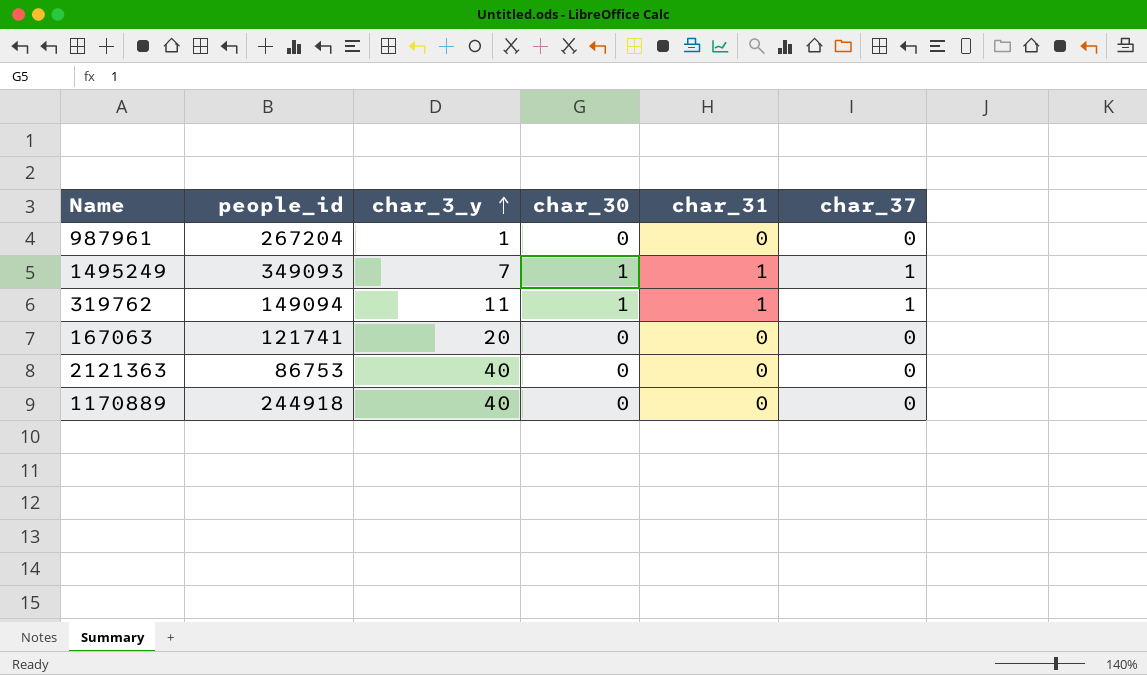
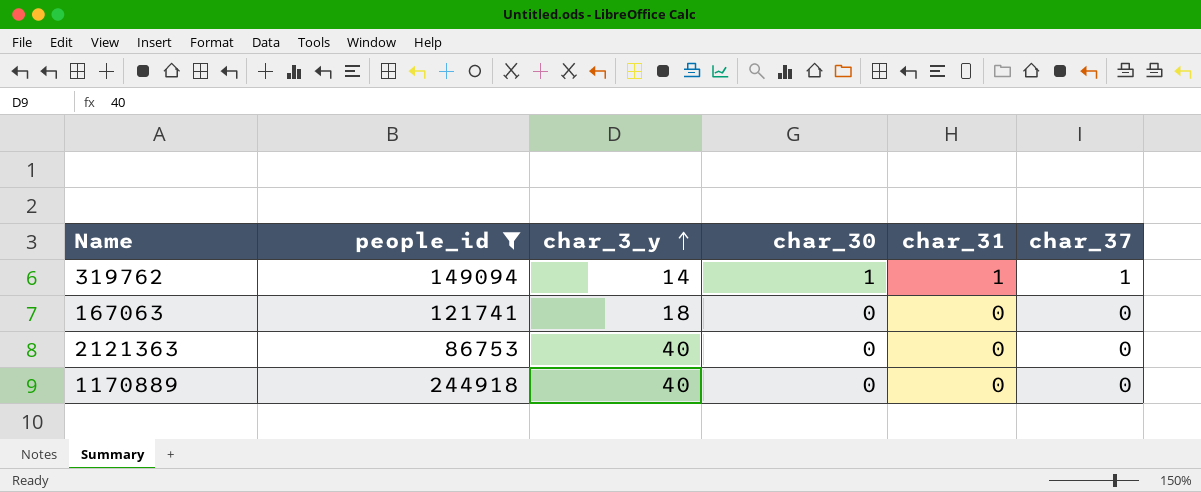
filter: none -> people_id <= 244918
319762 | char_3_y: 11 -> 14
167063 | char_3_y: 20 -> 18

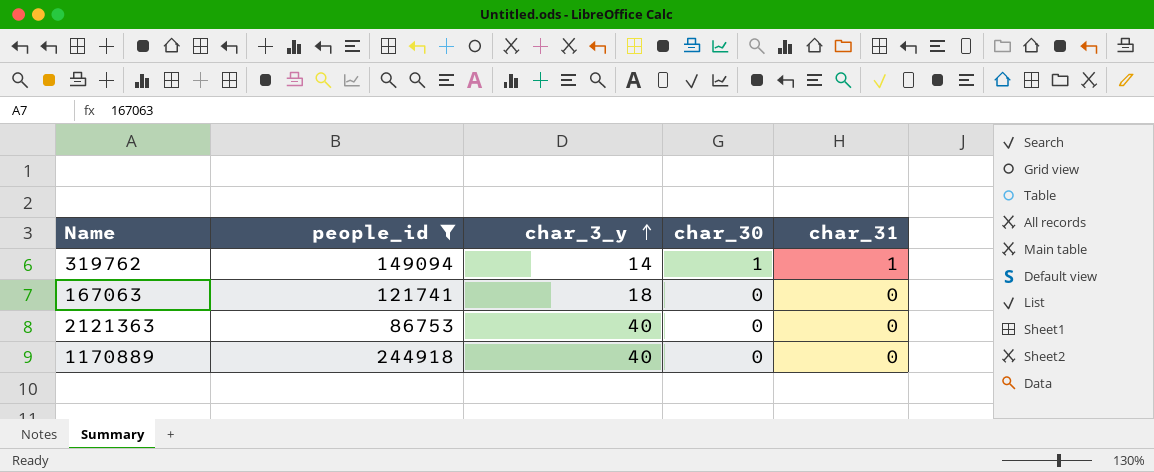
column char_37 | position: 6 -> none

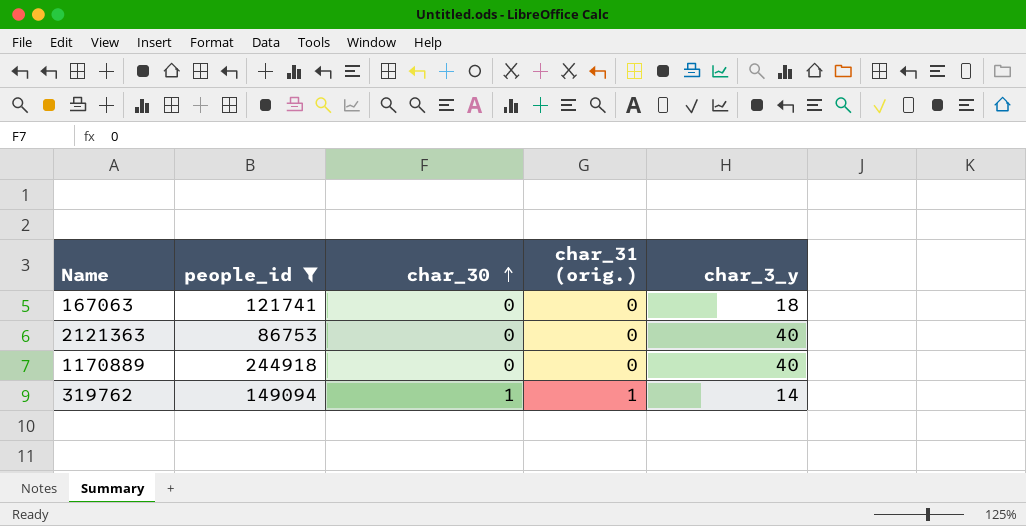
row order: char_3_y ascending -> char_30 ascending
column name: char_31 -> char_31 (orig.)
column char_3_y | position: 3 -> 5

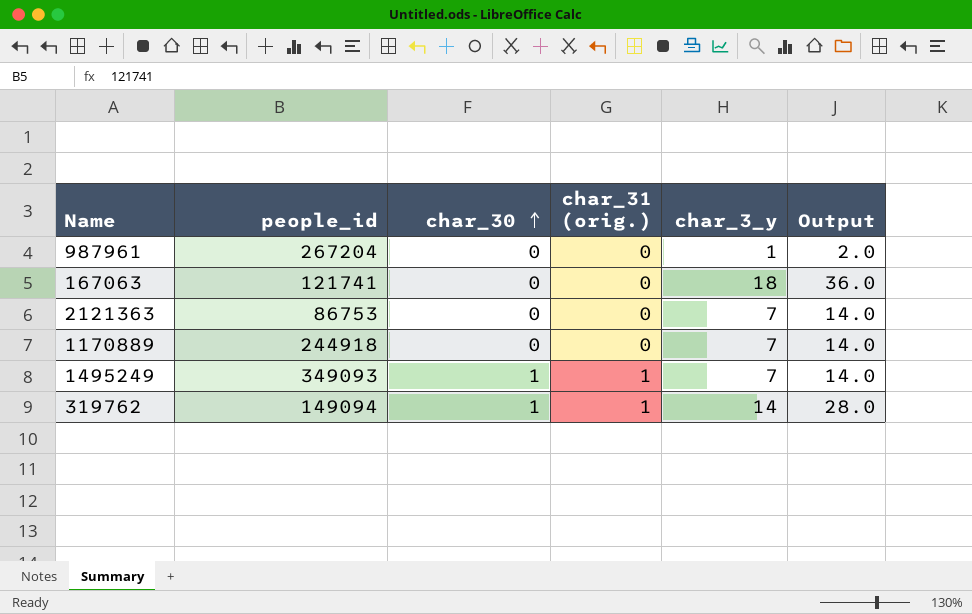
filter: people_id <= 244918 -> none
column Output | formula: none -> [char_3_y] * 2
2121363 | char_3_y: 40 -> 7
1170889 | char_3_y: 40 -> 7

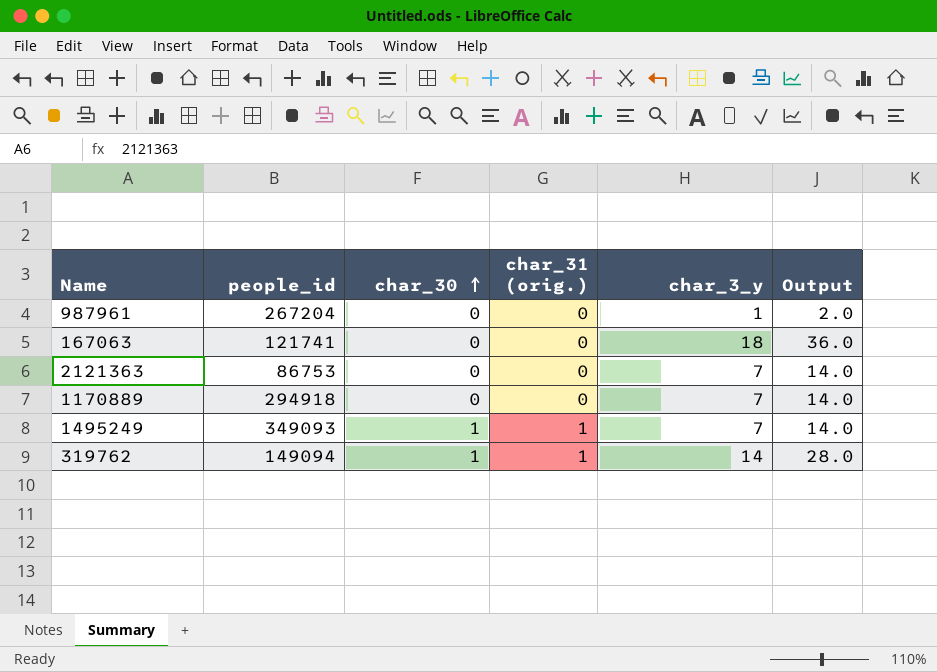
1170889 | people_id: 244918 -> 294918

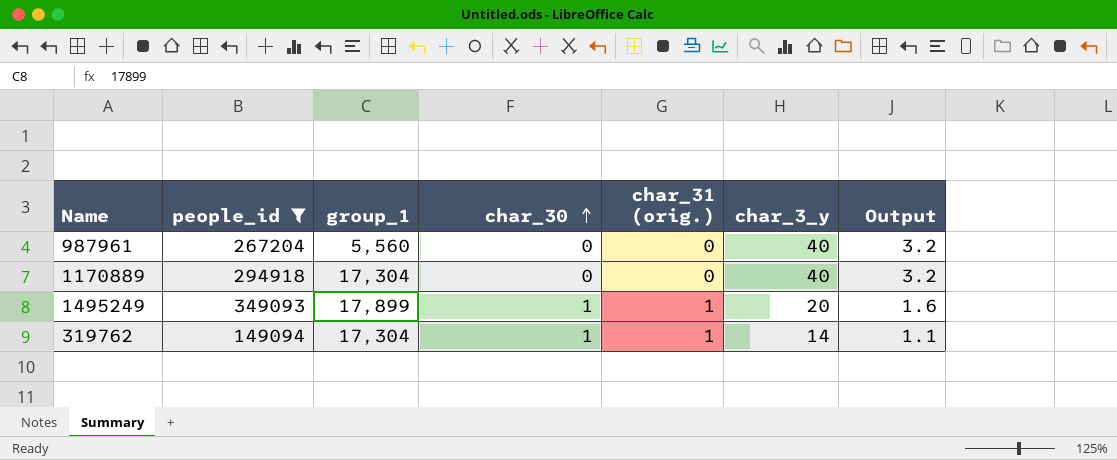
filter: none -> people_id >= 149094
column group_1 | position: none -> 3
column Output | formula: [char_3_y] * 2 -> [char_3_y] * 0.08
987961 | char_3_y: 1 -> 40
1170889 | char_3_y: 7 -> 40
1495249 | char_3_y: 7 -> 20

